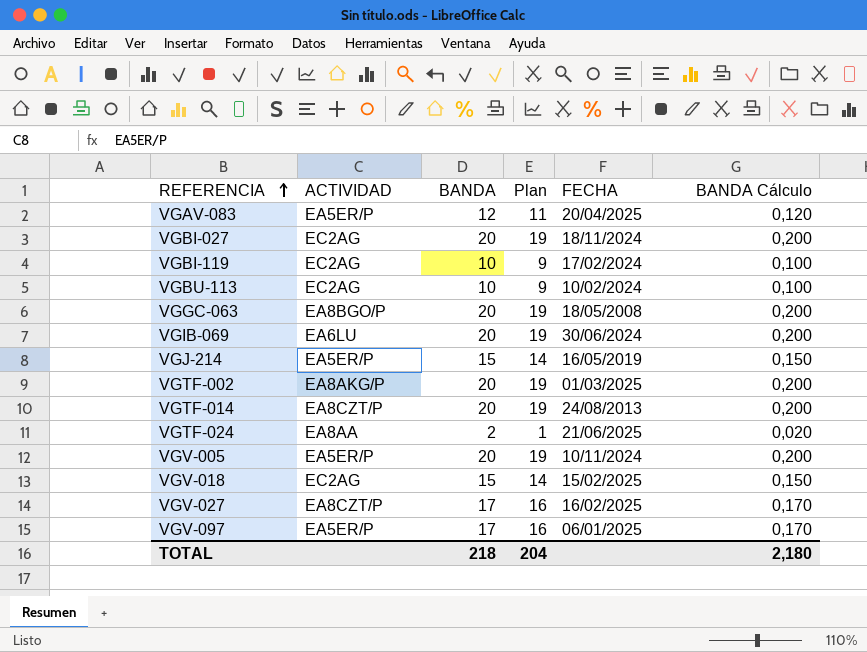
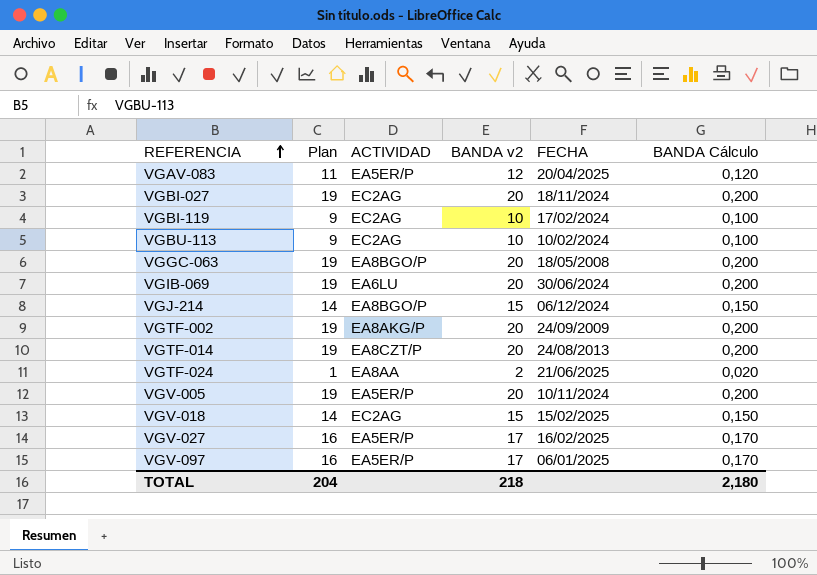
column Plan | position: 4 -> 2
column name: BANDA -> BANDA v2
VGJ-214 | ACTIVIDAD: EA5ER/P -> EA8BGO/P
VGJ-214 | FECHA: 16/05/2019 -> 06/12/2024
VGTF-002 | FECHA: 01/03/2025 -> 24/09/2009
VGV-027 | ACTIVIDAD: EA8CZT/P -> EA5ER/P

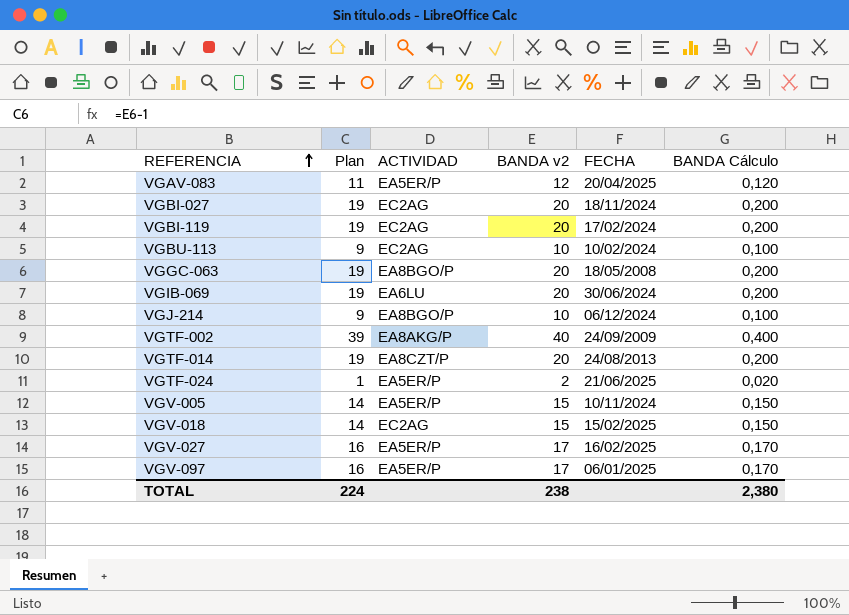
VGBI-119 | Plan: 9 -> 19
VGBI-119 | BANDA v2: 10 -> 20
VGBI-119 | BANDA Cálculo: 0,100 -> 0,200
VGJ-214 | Plan: 14 -> 9
VGJ-214 | BANDA v2: 15 -> 10
VGJ-214 | BANDA Cálculo: 0,150 -> 0,100
VGTF-002 | Plan: 19 -> 39
VGTF-002 | BANDA v2: 20 -> 40
VGTF-002 | BANDA Cálculo: 0,200 -> 0,400
VGTF-024 | ACTIVIDAD: EA8AA -> EA5ER/P
VGV-005 | Plan: 19 -> 14
VGV-005 | BANDA v2: 20 -> 15
VGV-005 | BANDA Cálculo: 0,200 -> 0,150
TOTAL | Plan: 204 -> 224
TOTAL | BANDA v2: 218 -> 238
TOTAL | BANDA Cálculo: 2,180 -> 2,380

